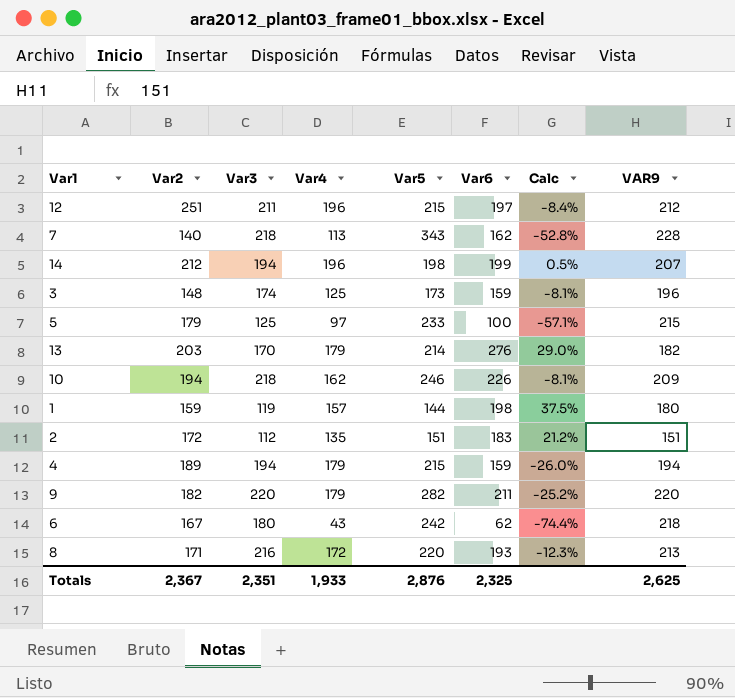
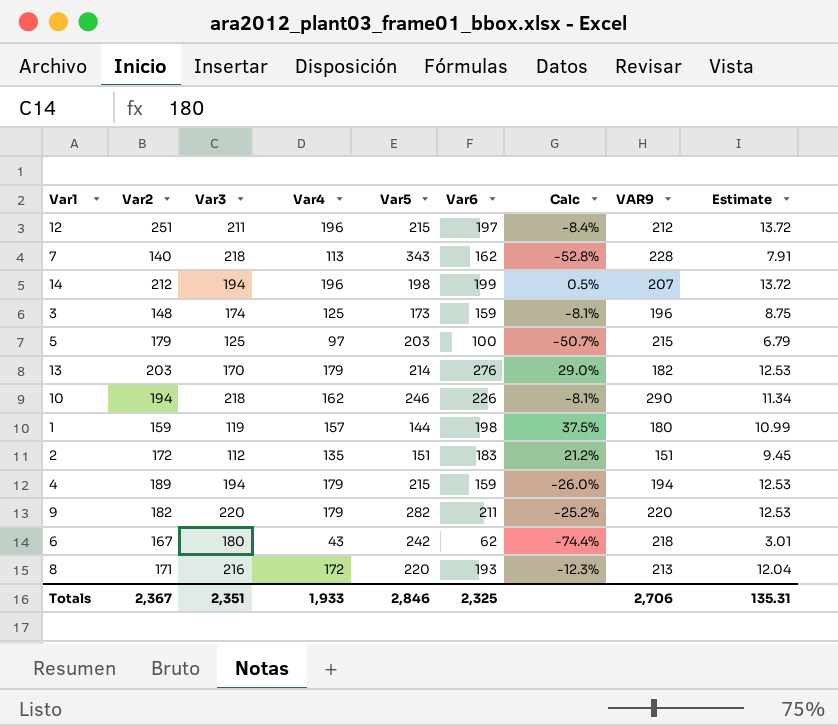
column Estimate | formula: none -> [Var4] * 0.07
5 | Var5: 233 -> 203
5 | Calc: -57.1% -> -50.7%
10 | VAR9: 209 -> 290
Totals | Var5: 2,876 -> 2,846
Totals | VAR9: 2,625 -> 2,706

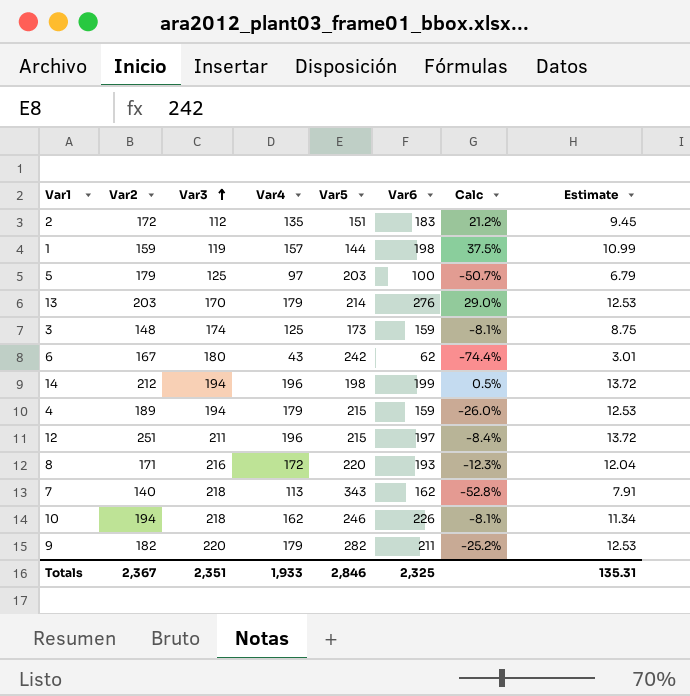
row order: none -> Var3 ascending
column VAR9 | position: 8 -> none

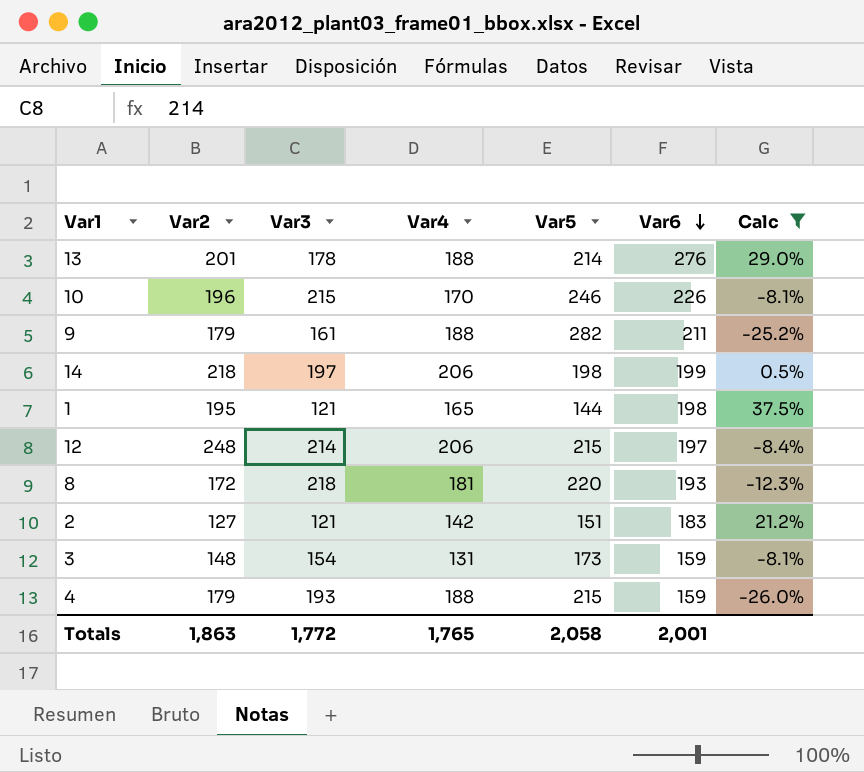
filter: none -> Calc >= -26.0%
row order: Var3 ascending -> Var6 descending
column Estimate | formula: [Var4] * 0.07 -> none
13 | Var2: 203 -> 201
13 | Var3: 170 -> 178
13 | Var4: 179 -> 188
10 | Var2: 194 -> 196
10 | Var3: 218 -> 215
10 | Var4: 162 -> 170
9 | Var2: 182 -> 179
9 | Var3: 220 -> 161
9 | Var4: 179 -> 188
14 | Var2: 212 -> 218
14 | Var3: 194 -> 197
14 | Var4: 196 -> 206
1 | Var2: 159 -> 195
1 | Var3: 119 -> 121
1 | Var4: 157 -> 165
12 | Var2: 251 -> 248
12 | Var3: 211 -> 214
12 | Var4: 196 -> 206
8 | Var2: 171 -> 172
8 | Var3: 216 -> 218
8 | Var4: 172 -> 181
2 | Var2: 172 -> 127
2 | Var3: 112 -> 121
2 | Var4: 135 -> 142
3 | Var3: 174 -> 154
3 | Var4: 125 -> 131
4 | Var2: 189 -> 179
4 | Var3: 194 -> 193
4 | Var4: 179 -> 188
Totals | Var2: 2,367 -> 1,863
Totals | Var3: 2,351 -> 1,772
Totals | Var4: 1,933 -> 1,765
Totals | Var5: 2,846 -> 2,058
Totals | Var6: 2,325 -> 2,001

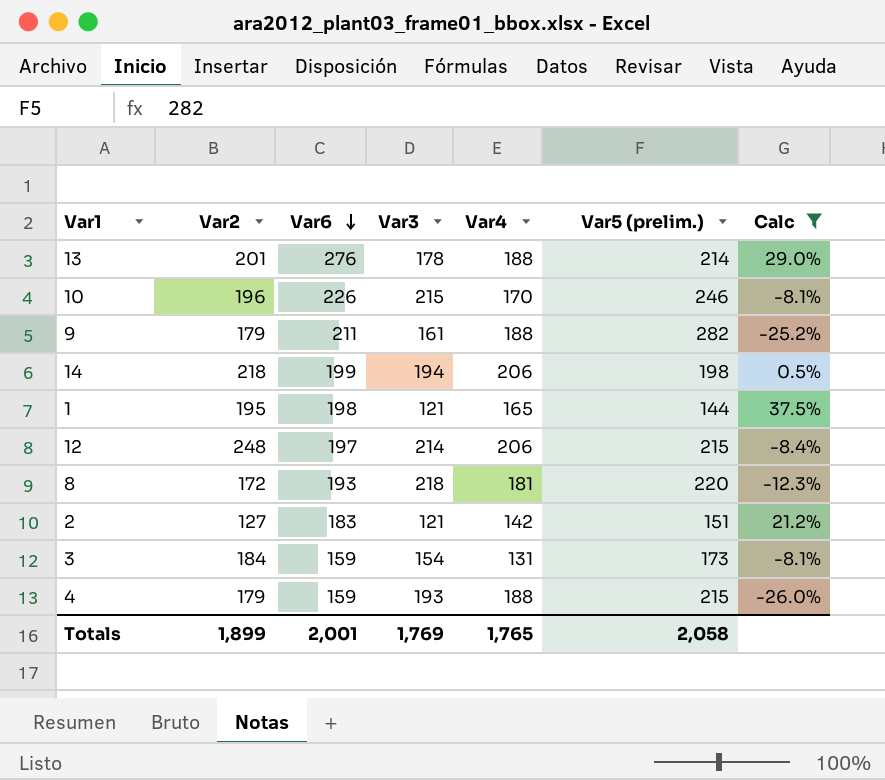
column Var6 | position: 6 -> 3
column name: Var5 -> Var5 (prelim.)
14 | Var3: 197 -> 194
3 | Var2: 148 -> 184
Totals | Var2: 1,863 -> 1,899
Totals | Var3: 1,772 -> 1,769

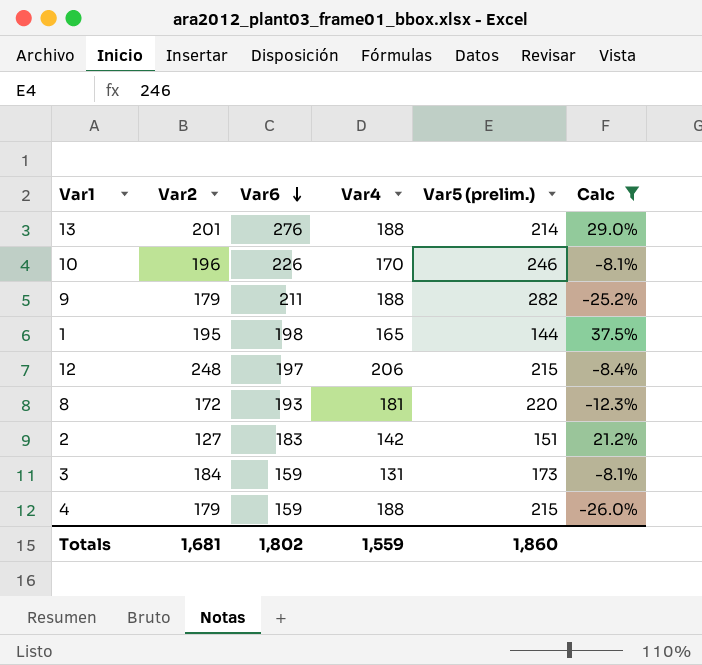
column Var3 | position: 4 -> none
row 14: 218 | 199 | 194 | 206 | 198 | 0.5% -> none
Totals | Var2: 1,899 -> 1,681
Totals | Var6: 2,001 -> 1,802
Totals | Var4: 1,765 -> 1,559
Totals | Var5 (prelim.): 2,058 -> 1,860

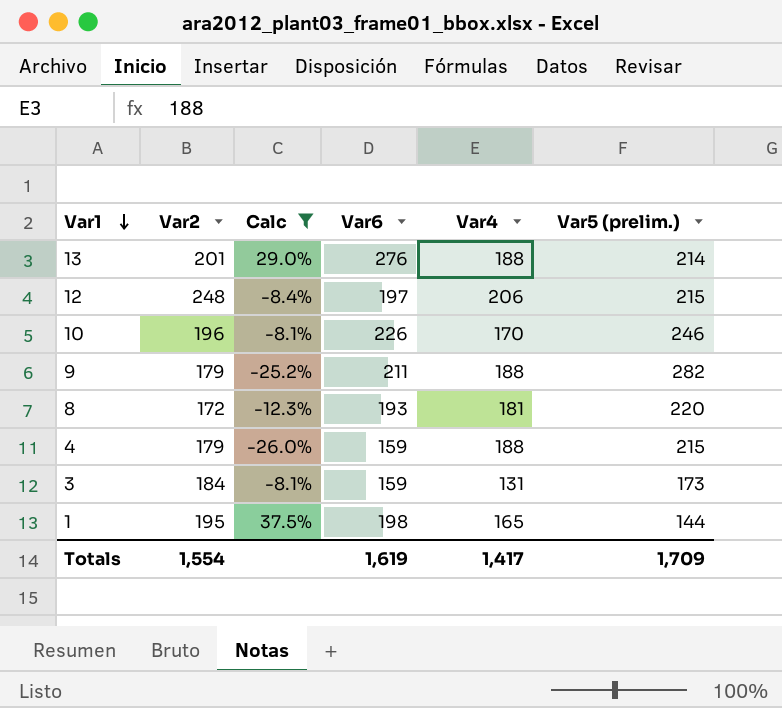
row order: Var6 descending -> Var1 descending
column Calc | position: 6 -> 3
row 2: 127 | 183 | 142 | 151 | 21.2% -> none
Totals | Var2: 1,681 -> 1,554
Totals | Var6: 1,802 -> 1,619
Totals | Var4: 1,559 -> 1,417
Totals | Var5 (prelim.): 1,860 -> 1,709

